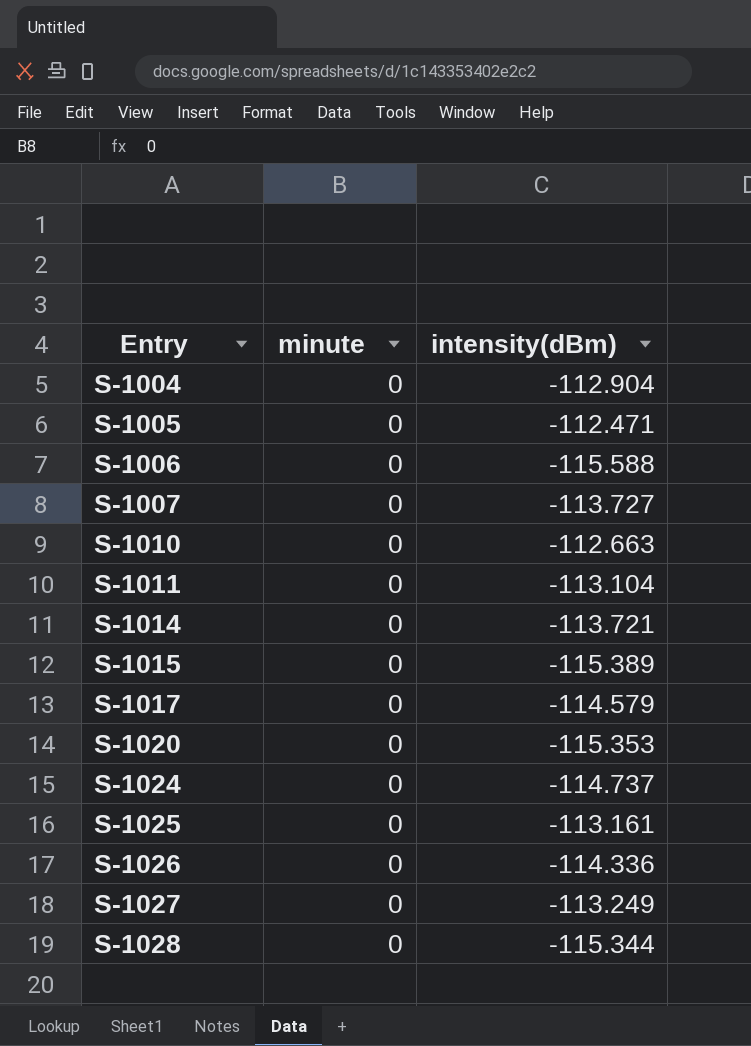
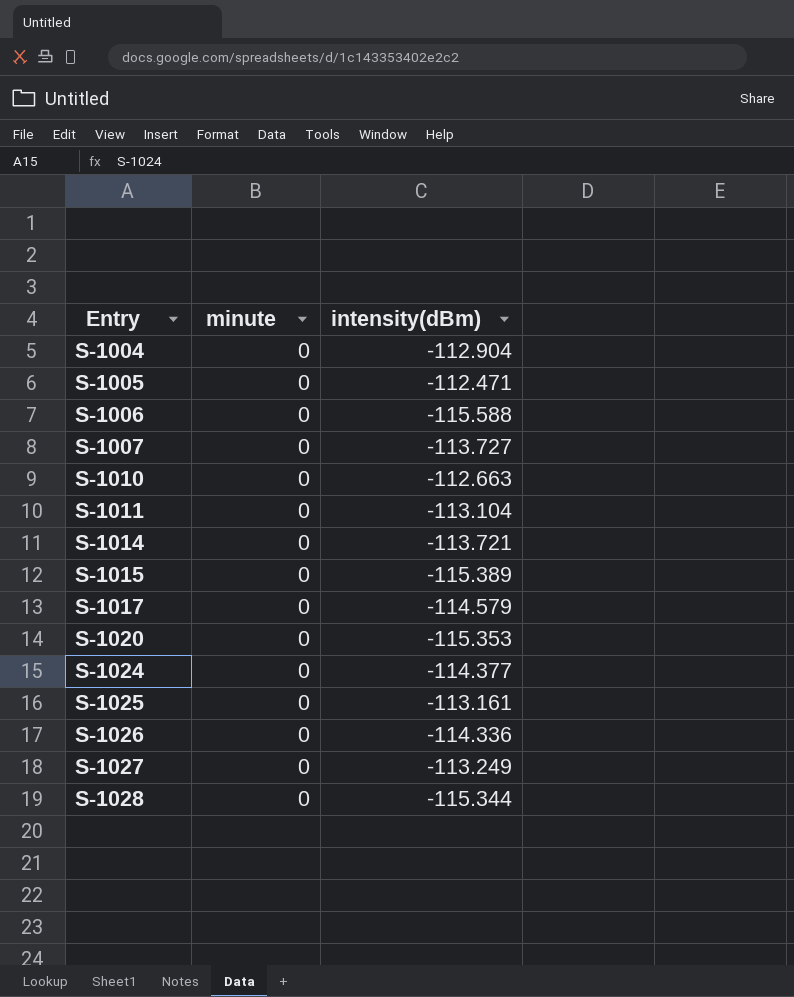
S-1024 | intensity(dBm): -114.737 -> -114.377

